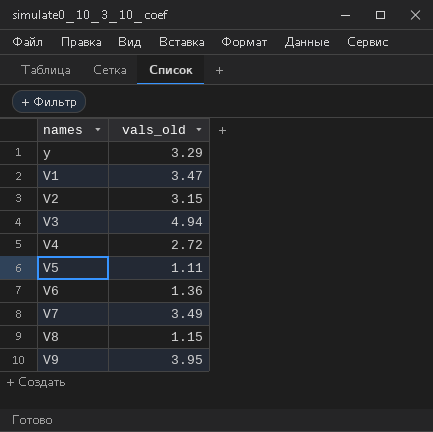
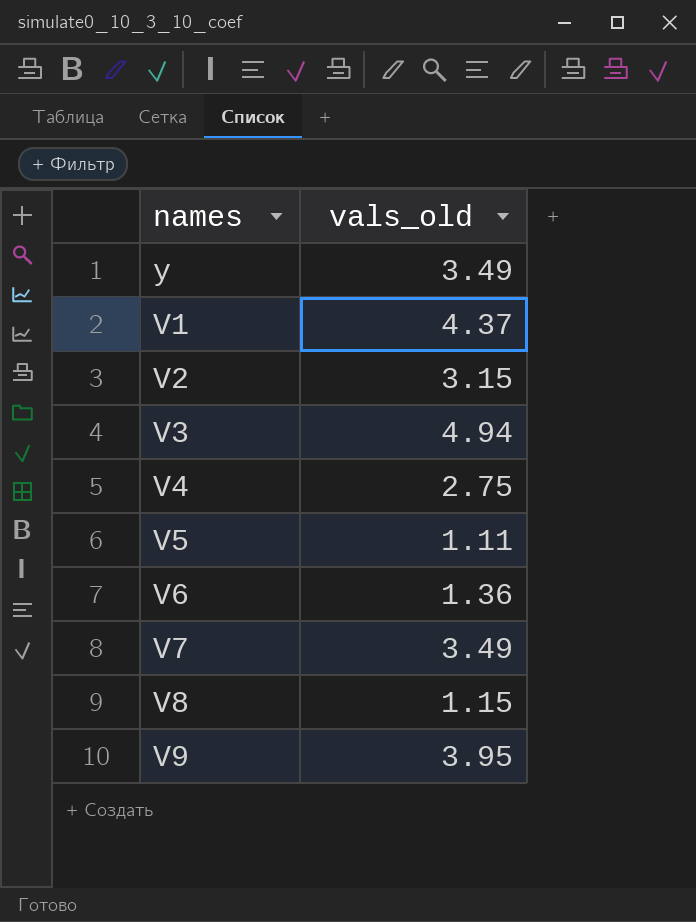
y | vals_old: 3.29 -> 3.49
V1 | vals_old: 3.47 -> 4.37
V4 | vals_old: 2.72 -> 2.75

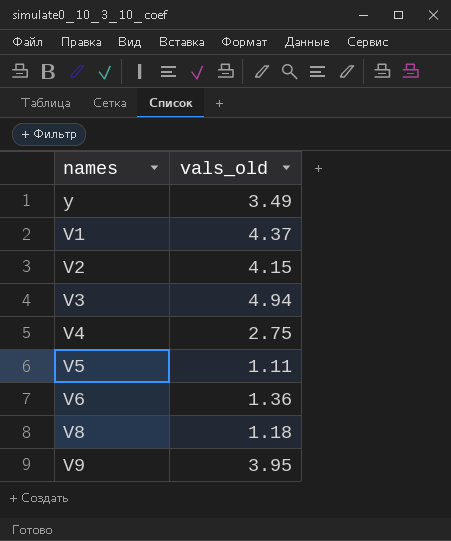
row V7: 3.49 -> none
V2 | vals_old: 3.15 -> 4.15
V8 | vals_old: 1.15 -> 1.18

